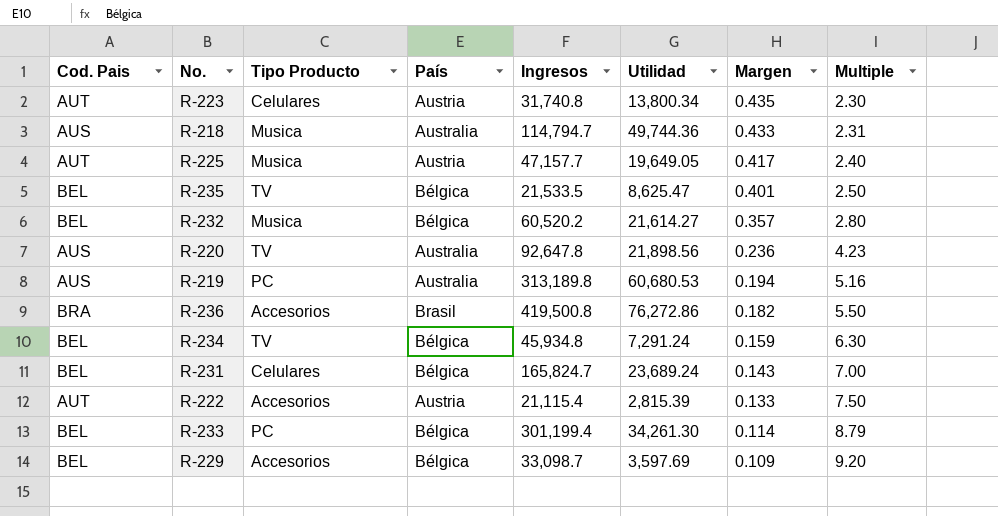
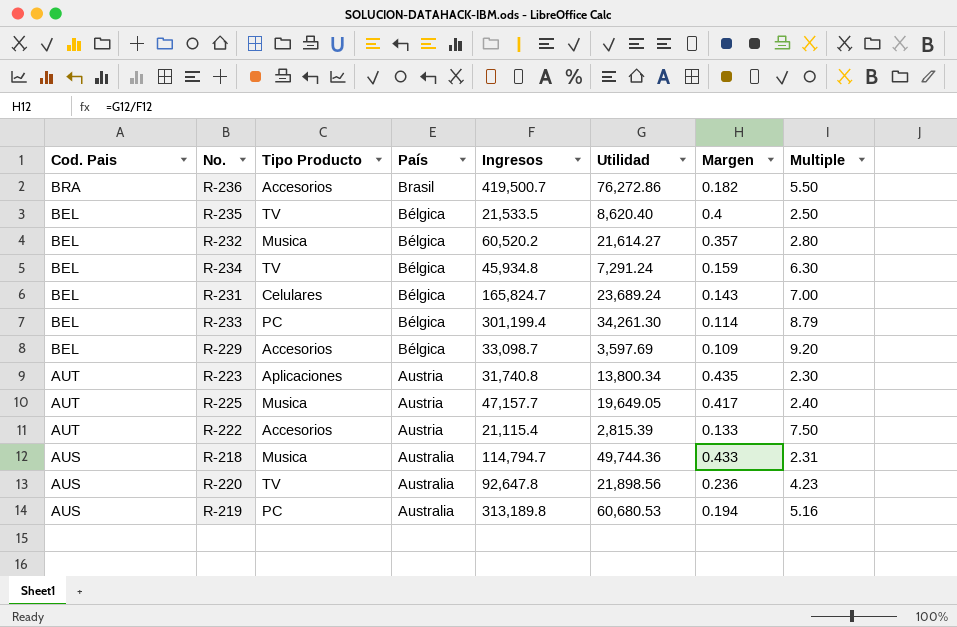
row order: Margen descending -> Cod. Pais descending
R-236 | Ingresos: 419,500.8 -> 419,500.7
R-235 | Utilidad: 8,625.47 -> 8,620.40
R-235 | Margen: 0.401 -> 0.4
R-223 | Tipo Producto: Celulares -> Aplicaciones

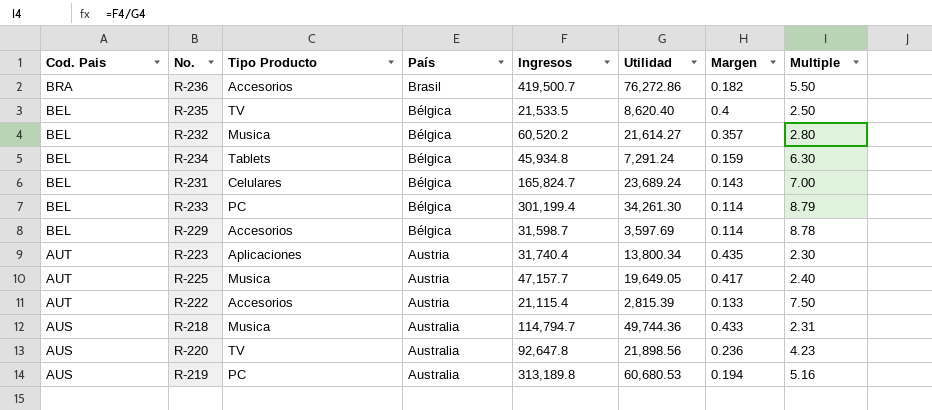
R-234 | Tipo Producto: TV -> Tablets
R-229 | Ingresos: 33,098.7 -> 31,598.7
R-229 | Margen: 0.109 -> 0.114
R-229 | Multiple: 9.20 -> 8.78
R-223 | Ingresos: 31,740.8 -> 31,740.4

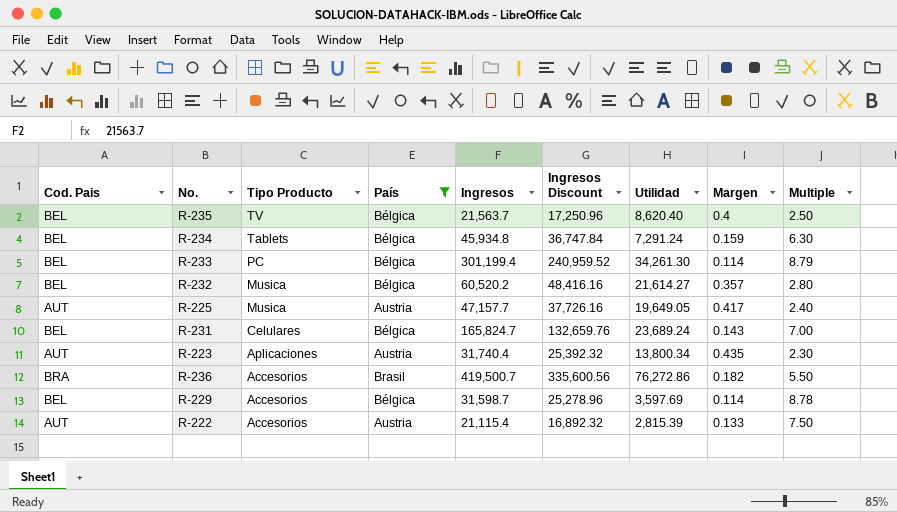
filter: none -> País != Australia
row order: Cod. Pais descending -> Tipo Producto descending
column Ingresos Discount | formula: none -> [Ingresos] * 0.8
R-235 | Ingresos: 21,533.5 -> 21,563.7

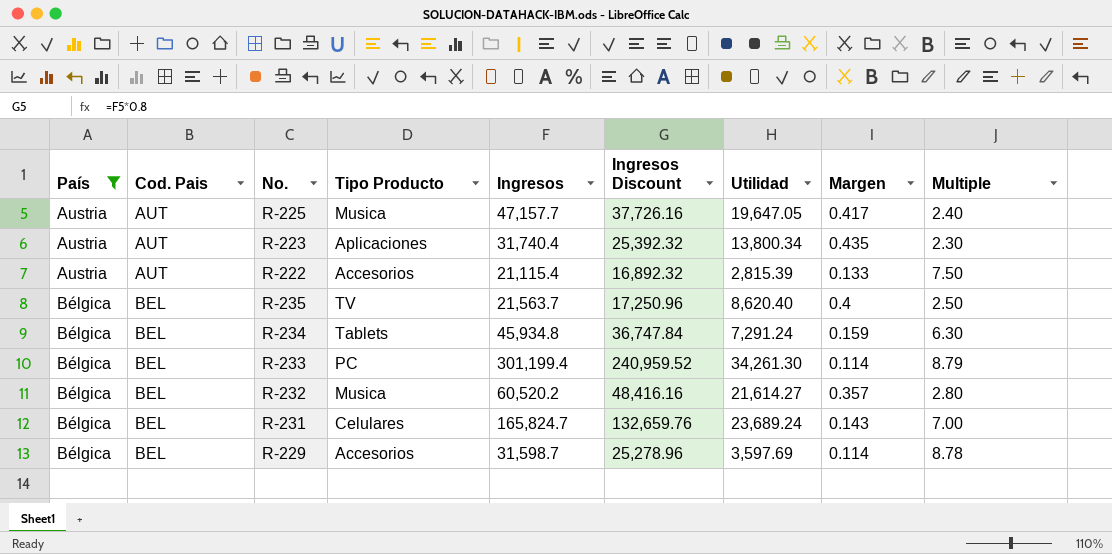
row order: Tipo Producto descending -> País ascending
column País | position: 4 -> 1
row R-236: BRA | Accesorios | Brasil | 419,500.7 | 335,600.56 | 76,272.86 | 0.182 | 5.50 -> none
R-225 | Utilidad: 19,649.05 -> 19,647.05

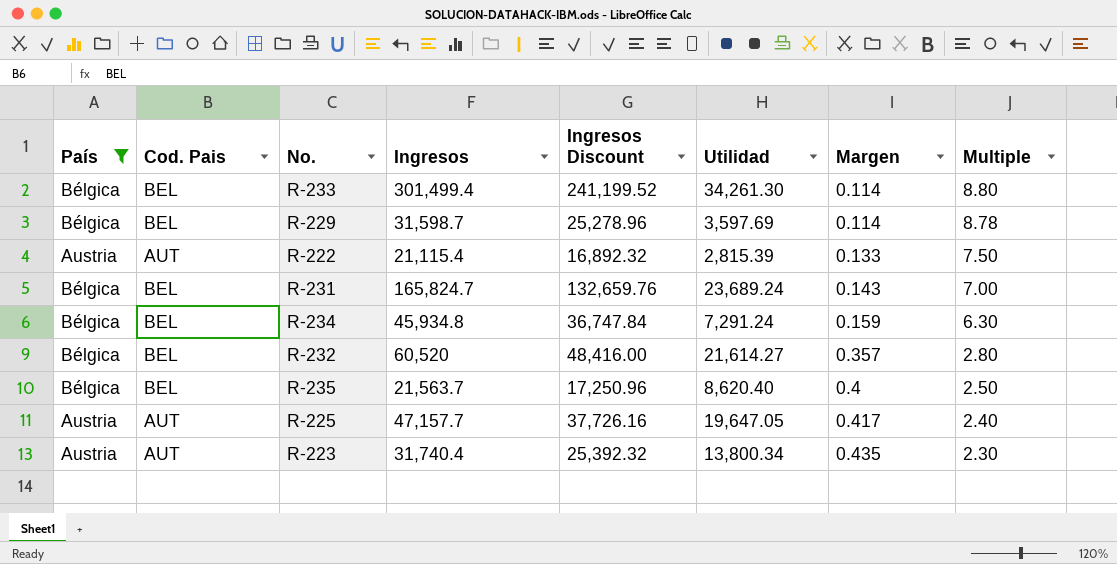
row order: País ascending -> Margen ascending
column Tipo Producto | position: 4 -> none
R-233 | Ingresos: 301,199.4 -> 301,499.4
R-233 | Ingresos Discount: 240,959.52 -> 241,199.52
R-233 | Multiple: 8.79 -> 8.80
R-232 | Ingresos: 60,520.2 -> 60,520
R-232 | Ingresos Discount: 48,416.16 -> 48,416.00

